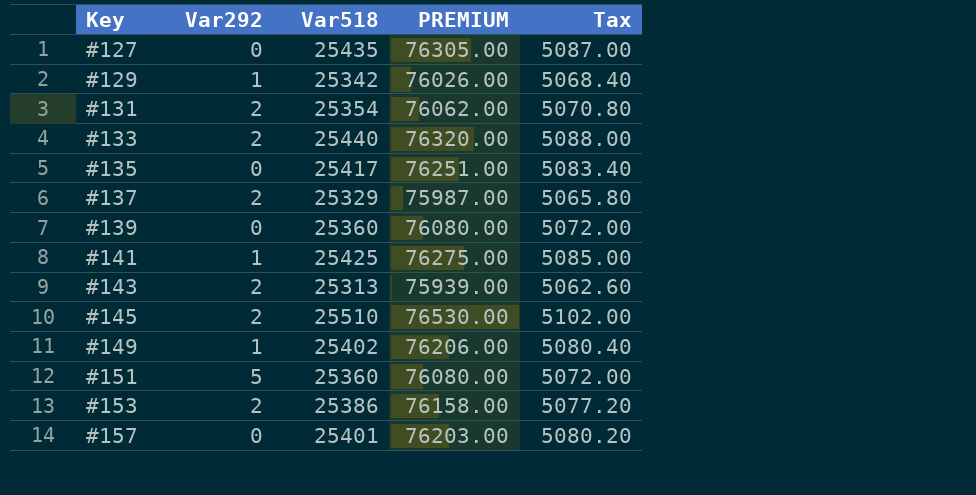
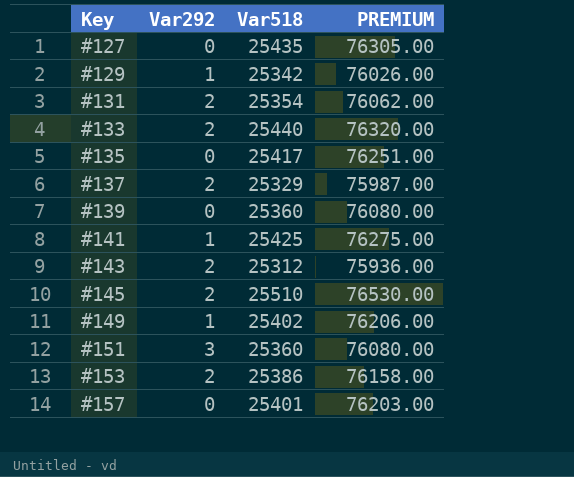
column Tax | formula: [Var518] * 0.2 -> none
#143 | Var518: 25313 -> 25312
#143 | PREMIUM: 75939.00 -> 75936.00
#151 | Var292: 5 -> 3

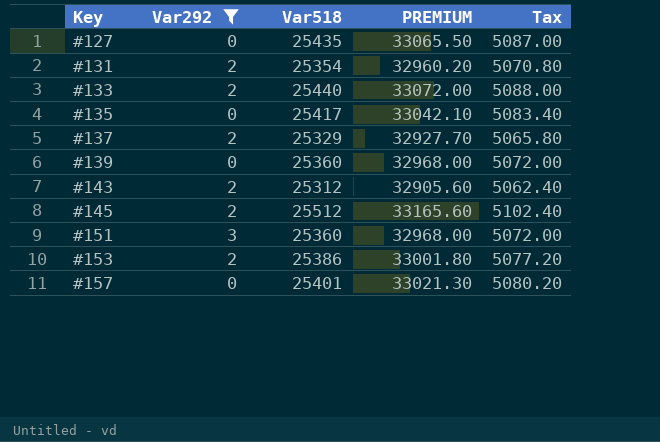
filter: none -> Var292 != 1
column PREMIUM | formula: [Var518] * 3 -> [Var518] * 1.3
column Tax | formula: none -> [Var518] * 0.2
#145 | Var518: 25510 -> 25512

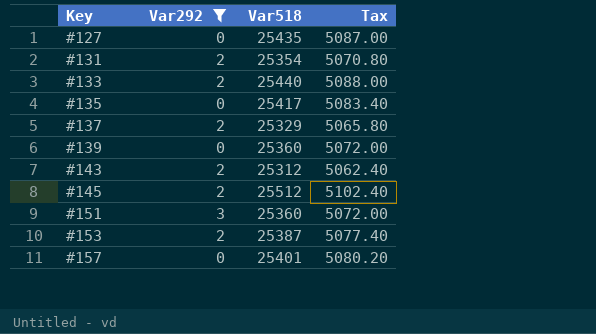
column PREMIUM | formula: [Var518] * 1.3 -> none
#153 | Var518: 25386 -> 25387
#153 | Tax: 5077.20 -> 5077.40

